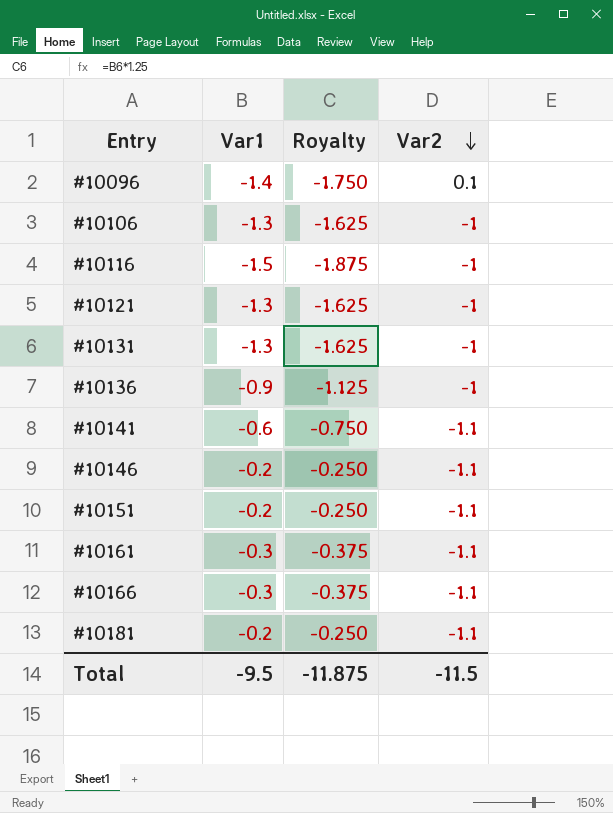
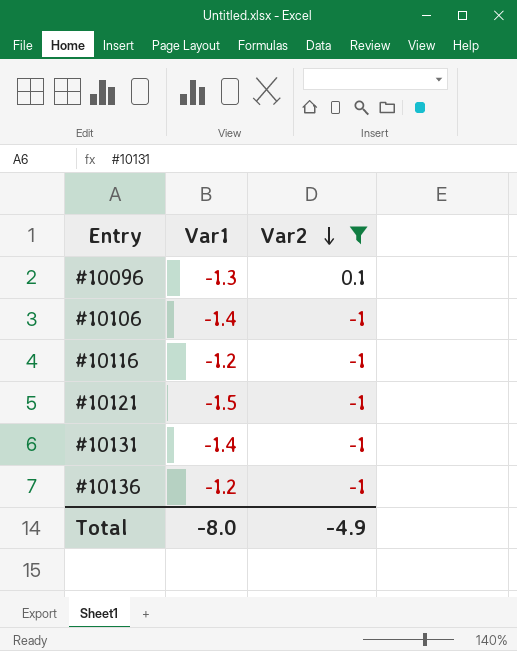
filter: none -> Var2 != -1.1
column Royalty | formula: [Var1] * 1.25 -> none
#10096 | Var1: -1.4 -> -1.3
#10106 | Var1: -1.3 -> -1.4
#10116 | Var1: -1.5 -> -1.2
#10121 | Var1: -1.3 -> -1.5
#10131 | Var1: -1.3 -> -1.4
#10136 | Var1: -0.9 -> -1.2
Total | Var1: -9.5 -> -8.0
Total | Var2: -11.5 -> -4.9

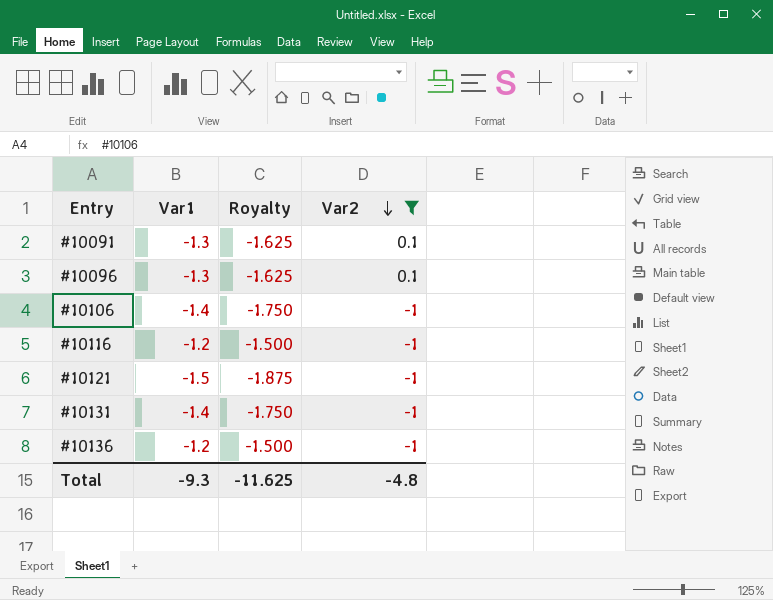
column Royalty | formula: none -> [Var1] * 1.25
row #10091: none -> -1.3 | -1.625 | 0.1
Total | Var1: -8.0 -> -9.3
Total | Var2: -4.9 -> -4.8

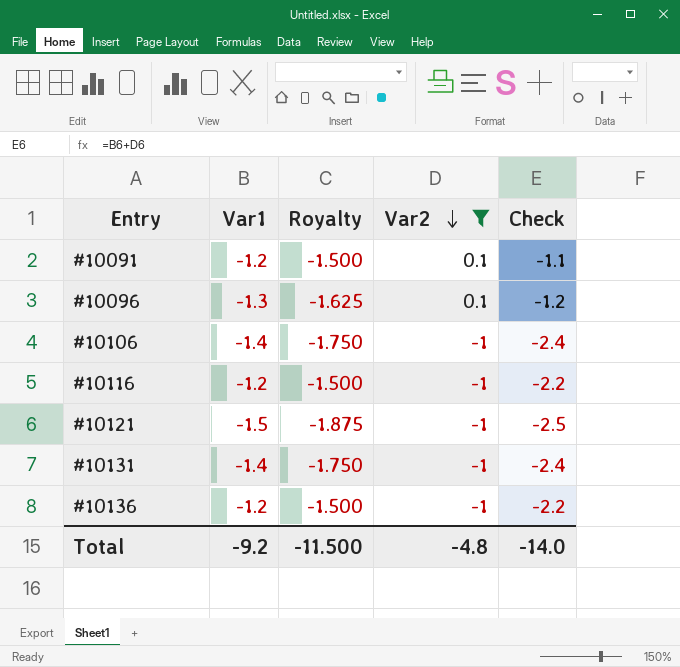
column Check | formula: none -> [Var1] + [Var2]
#10091 | Var1: -1.3 -> -1.2
#10091 | Royalty: -1.625 -> -1.500
Total | Var1: -9.3 -> -9.2
Total | Royalty: -11.625 -> -11.500

